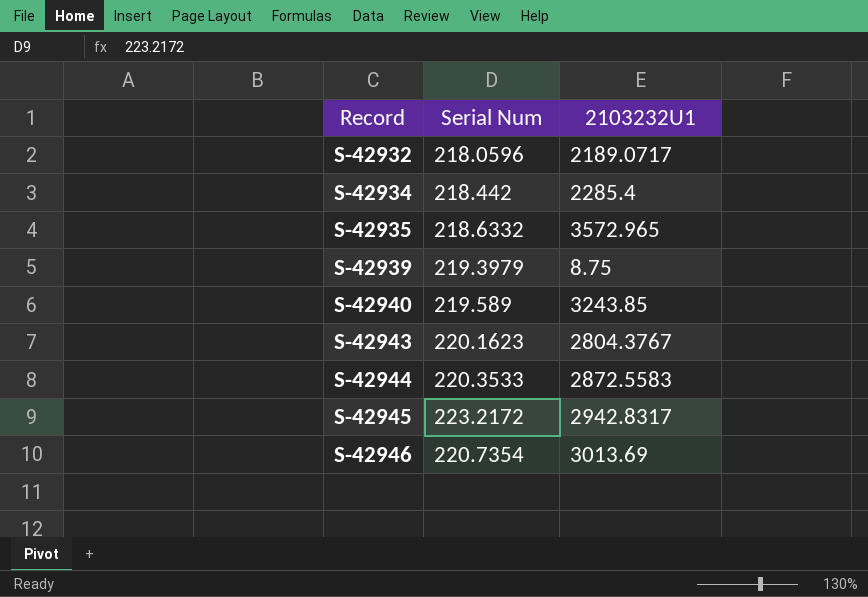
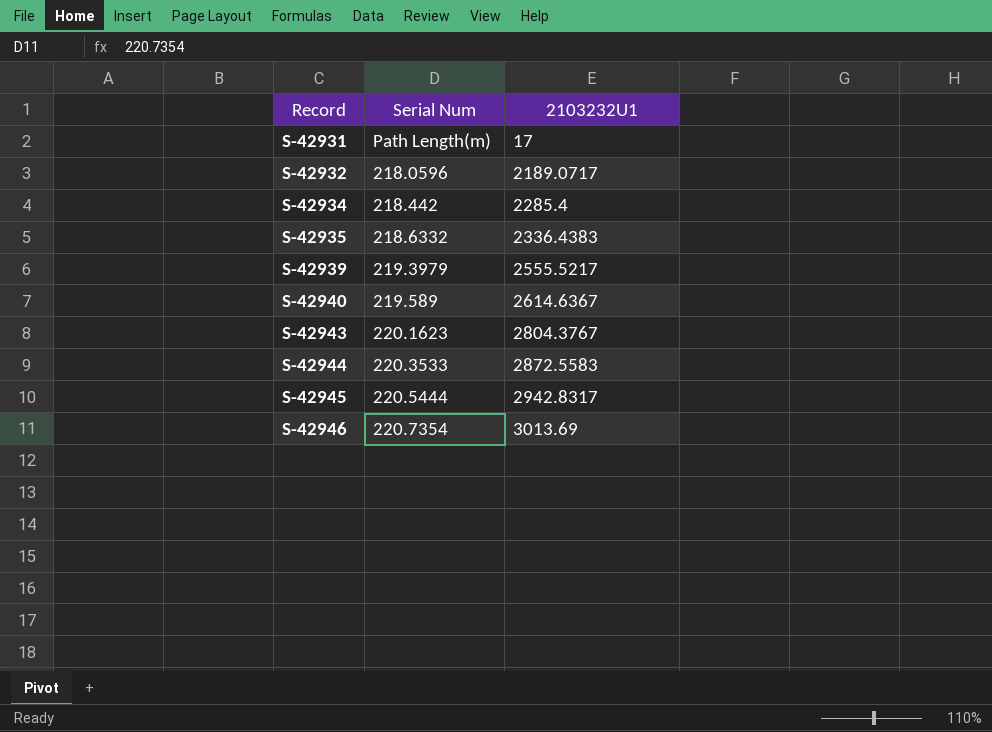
row S-42931: none -> Path Length(m) | 17
S-42935 | 2103232U1: 3572.965 -> 2336.4383
S-42939 | 2103232U1: 8.75 -> 2555.5217
S-42940 | 2103232U1: 3243.85 -> 2614.6367
S-42945 | Serial Num: 223.2172 -> 220.5444

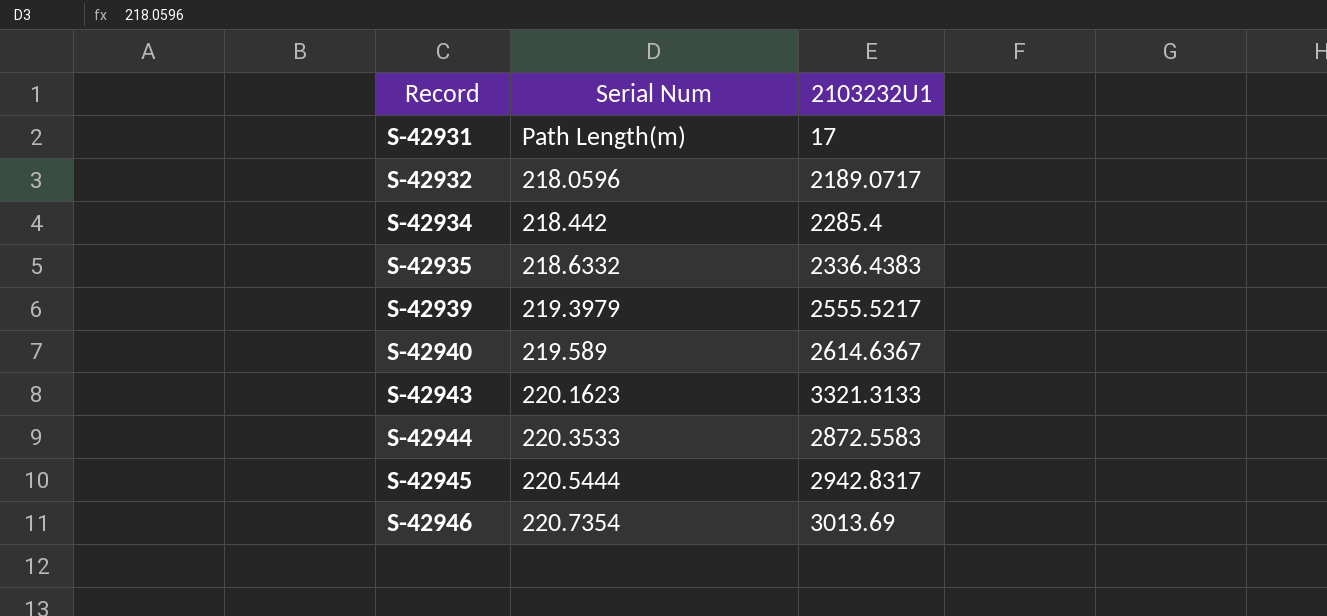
S-42943 | 2103232U1: 2804.3767 -> 3321.3133

